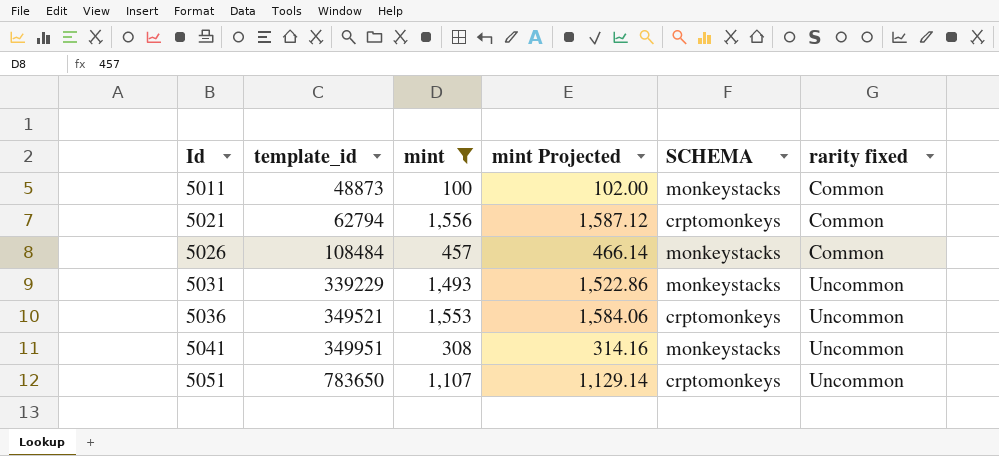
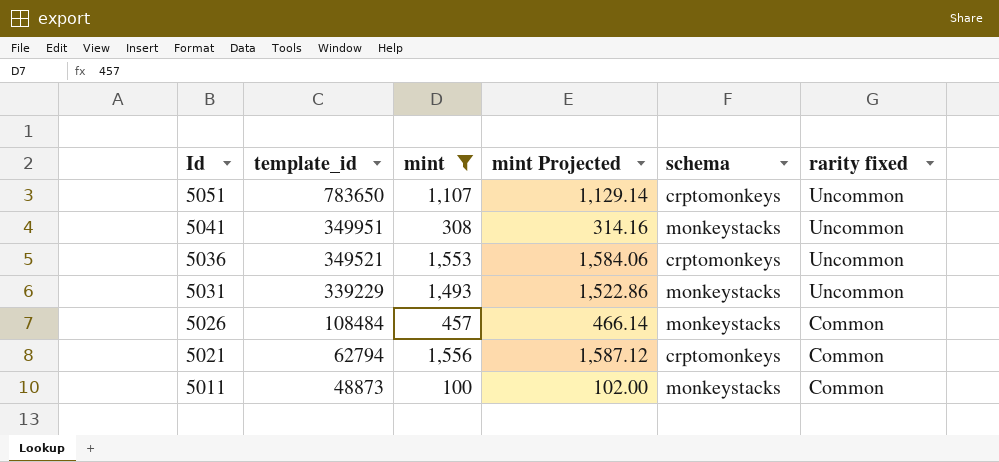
row order: Id ascending -> Id descending
column name: SCHEMA -> schema

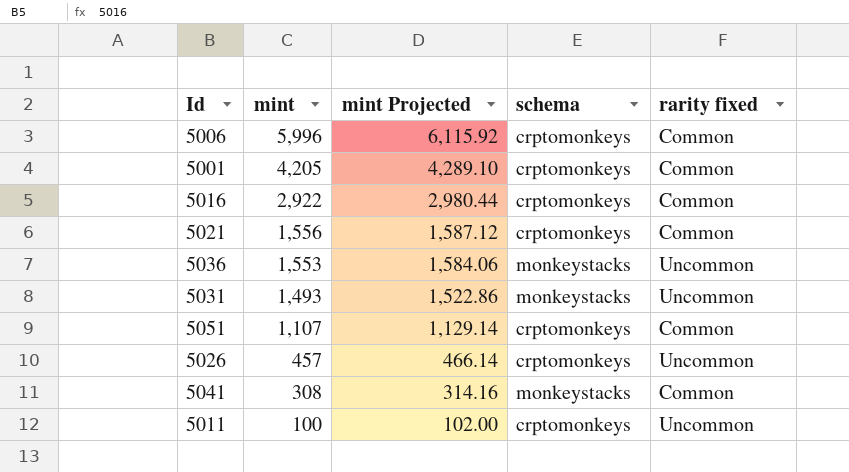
filter: mint <= 1,556 -> none
row order: Id descending -> mint descending
column template_id | position: 2 -> none
5036 | schema: crptomonkeys -> monkeystacks
5051 | rarity fixed: Uncommon -> Common
5026 | schema: monkeystacks -> crptomonkeys
5026 | rarity fixed: Common -> Uncommon
5041 | rarity fixed: Uncommon -> Common
5011 | schema: monkeystacks -> crptomonkeys
5011 | rarity fixed: Common -> Uncommon

